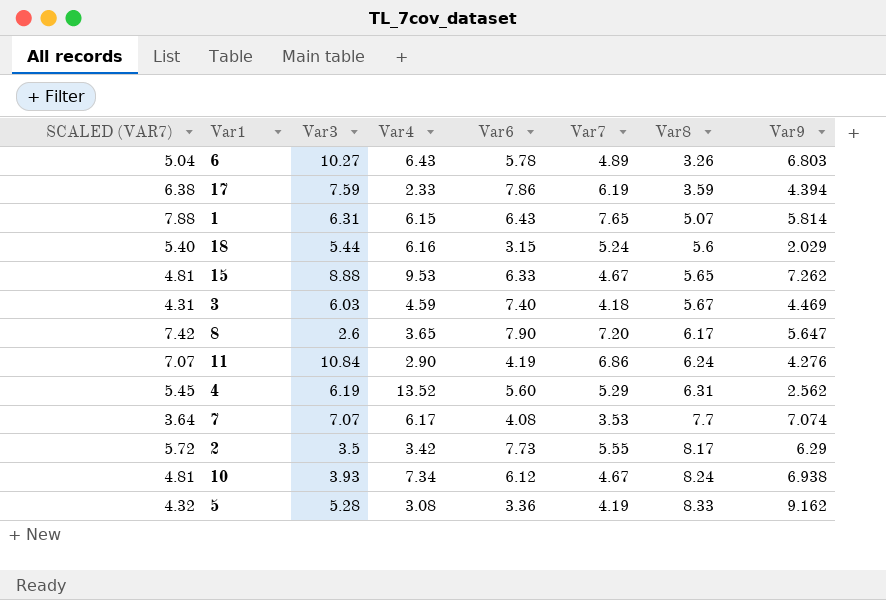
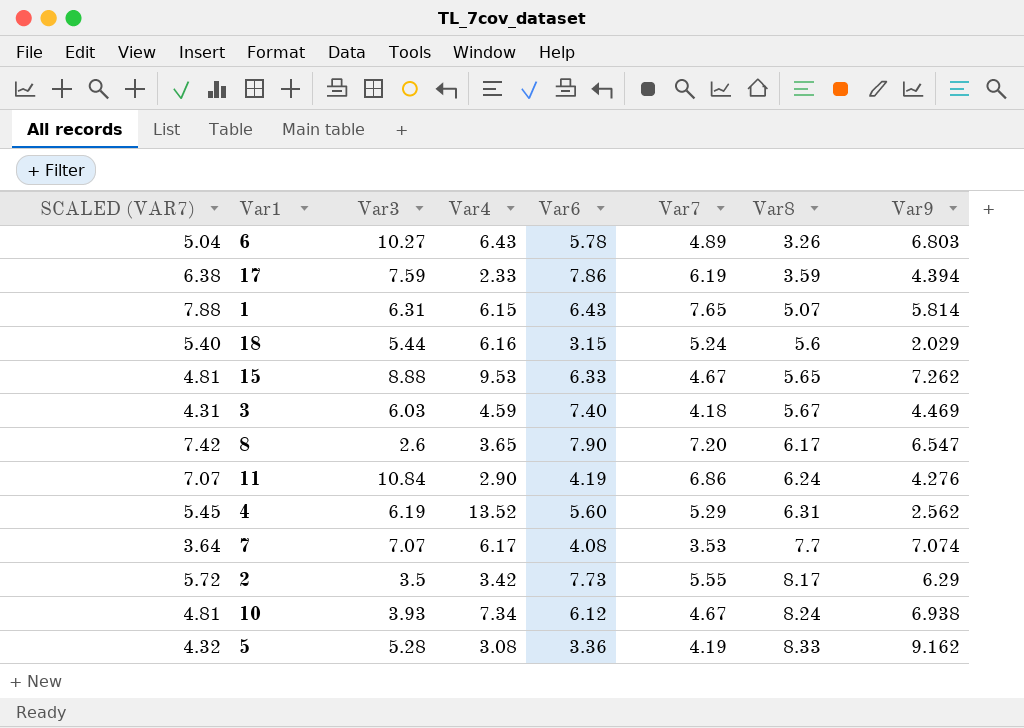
8 | Var9: 5.647 -> 6.547

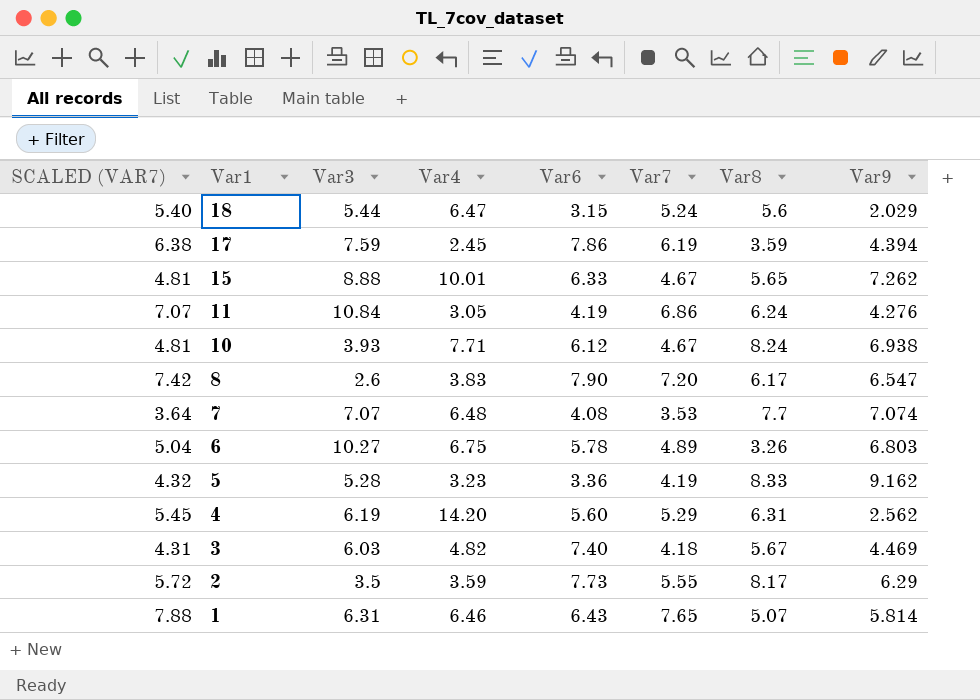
row order: Var8 ascending -> Var1 descending
18 | Var4: 6.16 -> 6.47
17 | Var4: 2.33 -> 2.45
15 | Var4: 9.53 -> 10.01
11 | Var4: 2.90 -> 3.05
10 | Var4: 7.34 -> 7.71
8 | Var4: 3.65 -> 3.83
7 | Var4: 6.17 -> 6.48
6 | Var4: 6.43 -> 6.75
5 | Var4: 3.08 -> 3.23
4 | Var4: 13.52 -> 14.20
3 | Var4: 4.59 -> 4.82
2 | Var4: 3.42 -> 3.59
1 | Var4: 6.15 -> 6.46

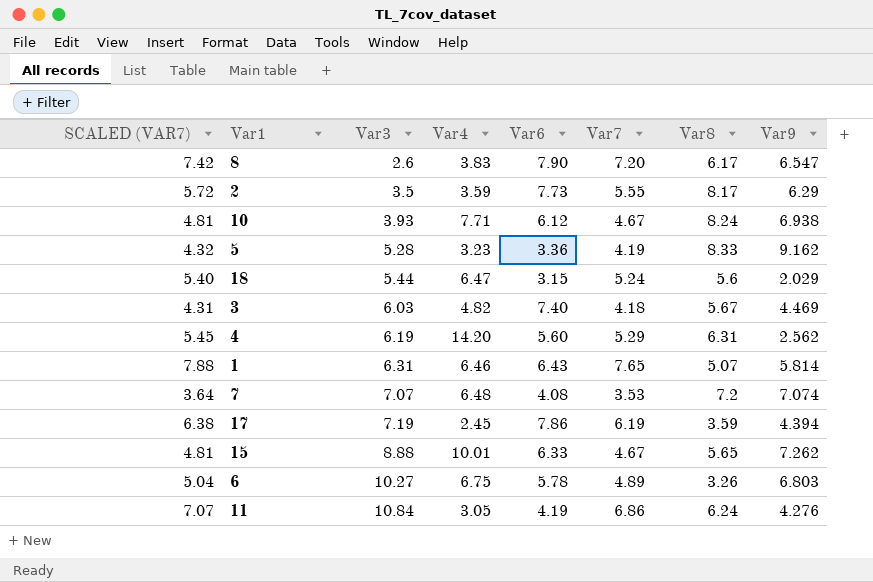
row order: Var1 descending -> Var3 ascending
7 | Var8: 7.7 -> 7.2
17 | Var3: 7.59 -> 7.19

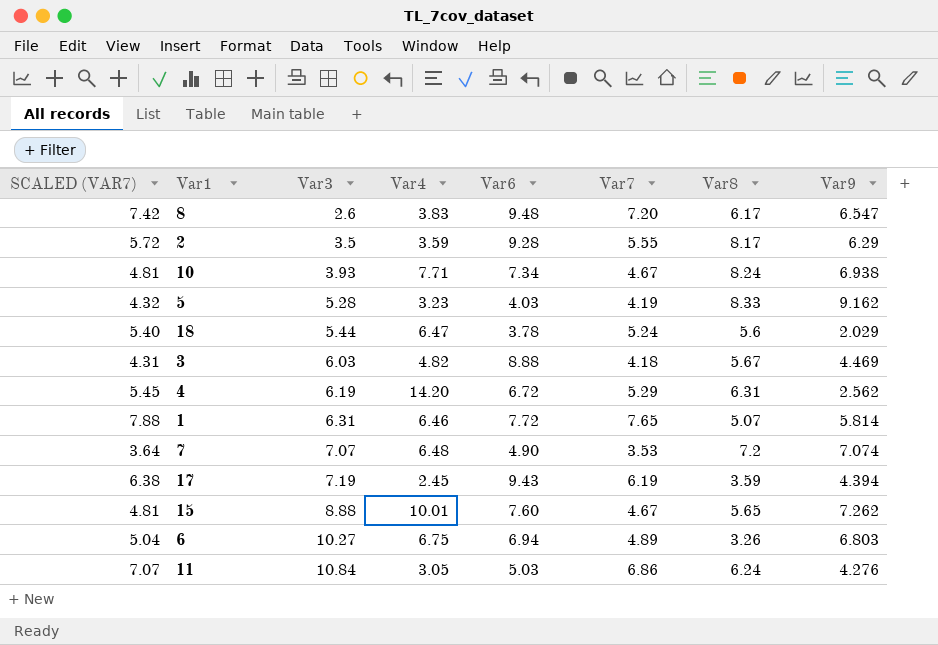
8 | Var6: 7.90 -> 9.48
2 | Var6: 7.73 -> 9.28
10 | Var6: 6.12 -> 7.34
5 | Var6: 3.36 -> 4.03
18 | Var6: 3.15 -> 3.78
3 | Var6: 7.40 -> 8.88
4 | Var6: 5.60 -> 6.72
1 | Var6: 6.43 -> 7.72
7 | Var6: 4.08 -> 4.90
17 | Var6: 7.86 -> 9.43
15 | Var6: 6.33 -> 7.60
6 | Var6: 5.78 -> 6.94
11 | Var6: 4.19 -> 5.03

